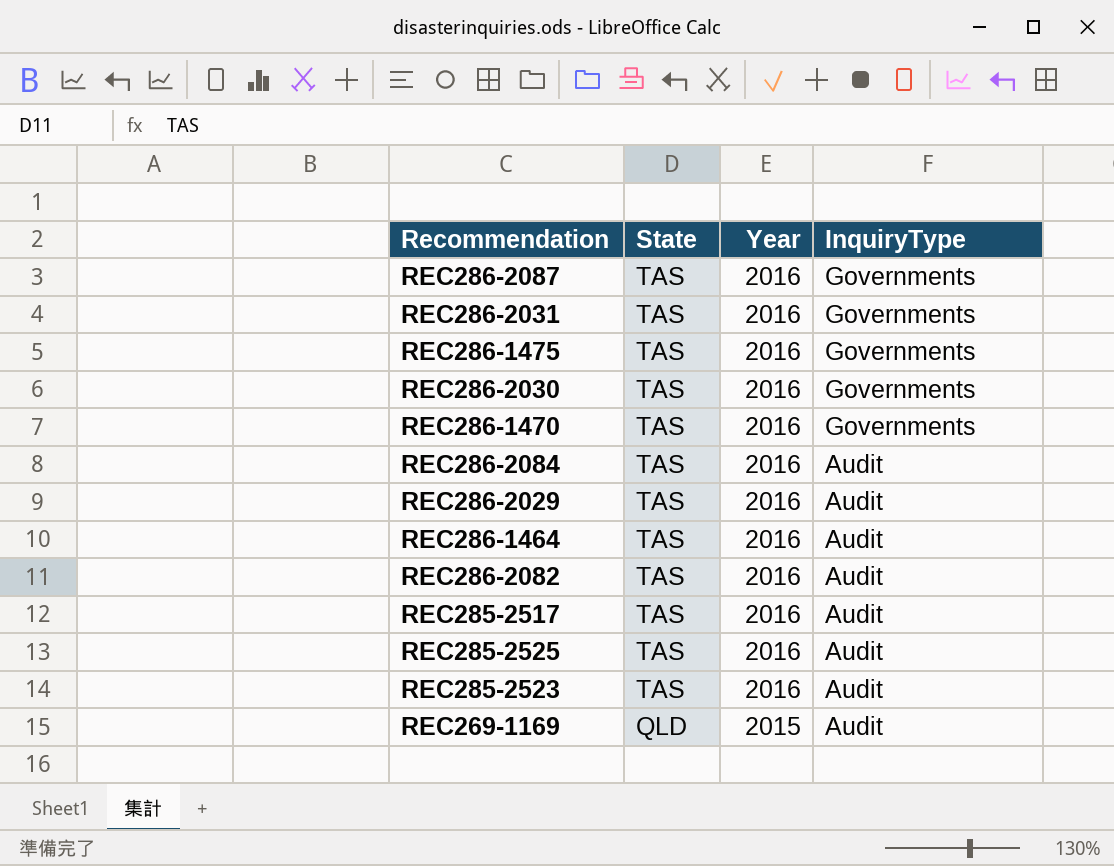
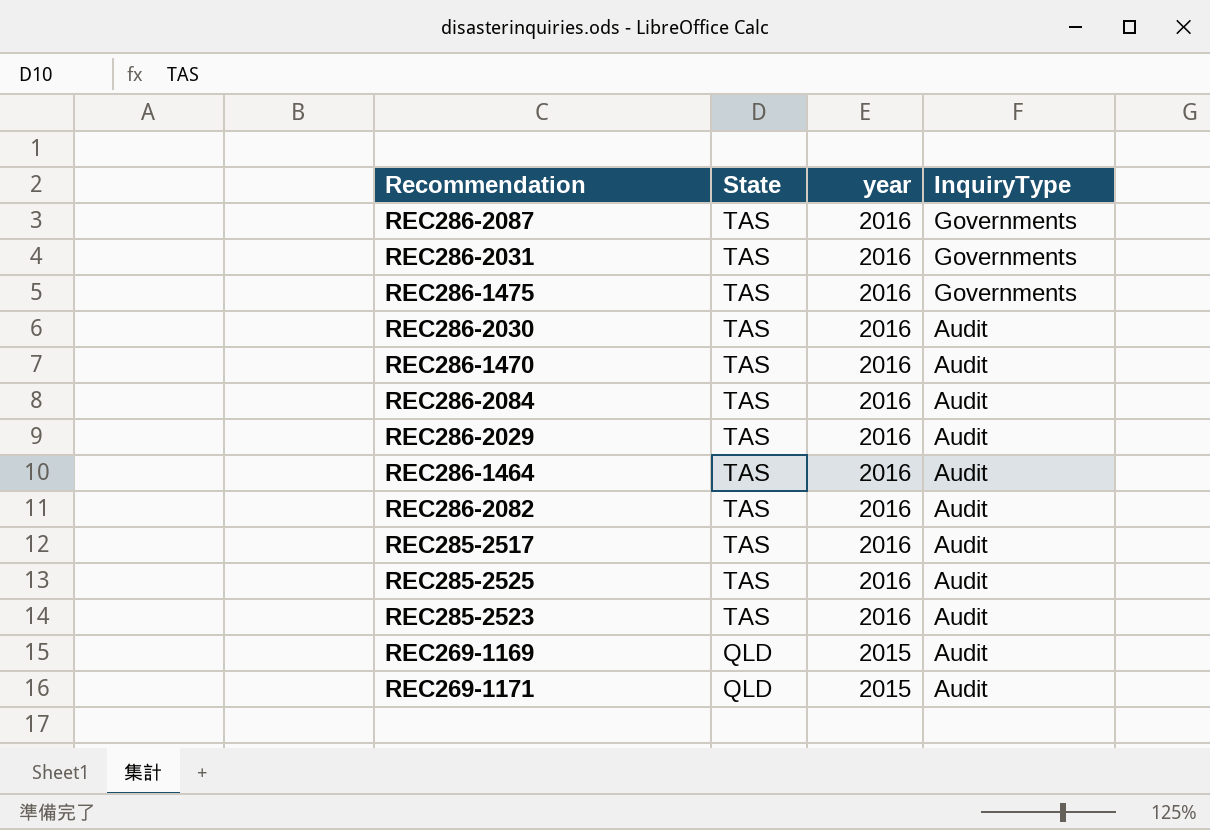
column name: Year -> year
REC286-2030 | InquiryType: Governments -> Audit
REC286-1470 | InquiryType: Governments -> Audit
row REC269-1171: none -> QLD | 2015 | Audit

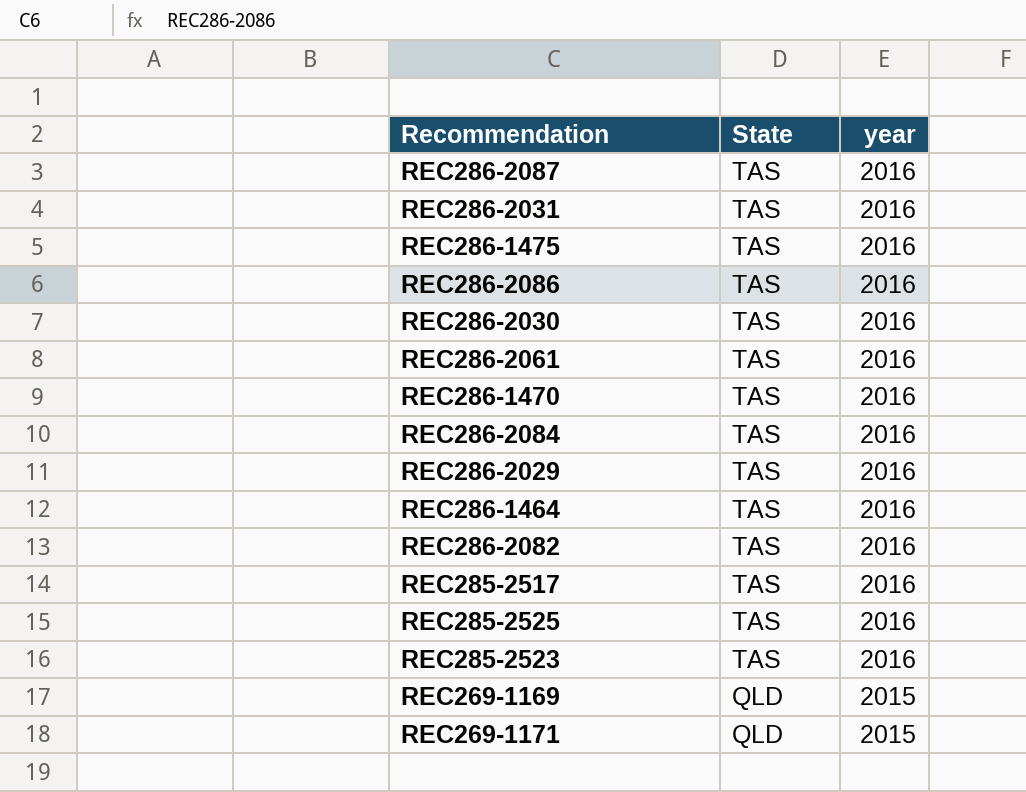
column InquiryType | position: 4 -> none
row REC286-2086: none -> TAS | 2016
row REC286-2061: none -> TAS | 2016

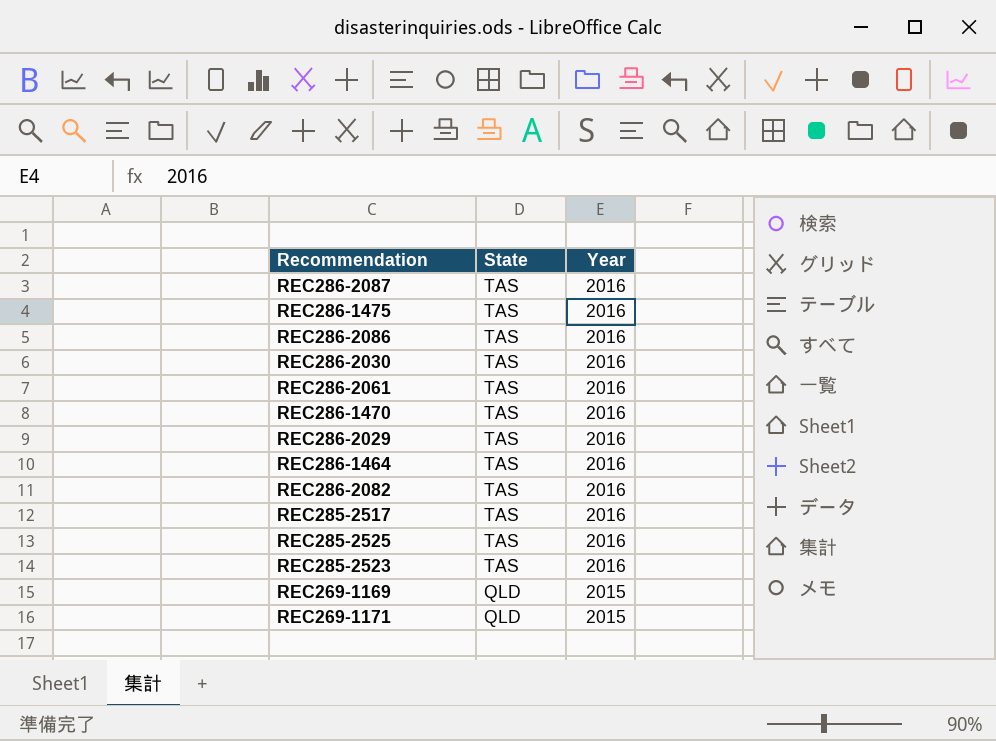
column name: year -> Year
row REC286-2031: TAS | 2016 -> none
row REC286-2084: TAS | 2016 -> none

